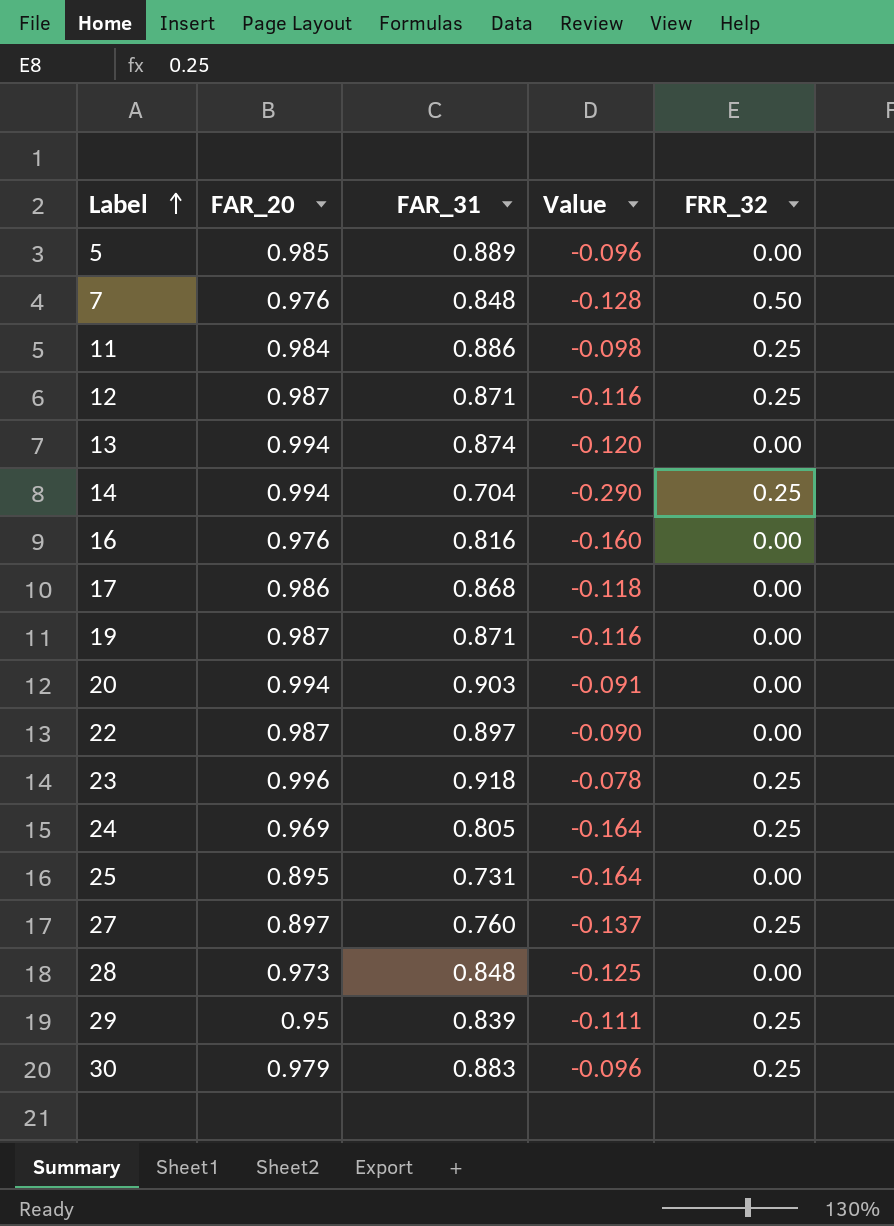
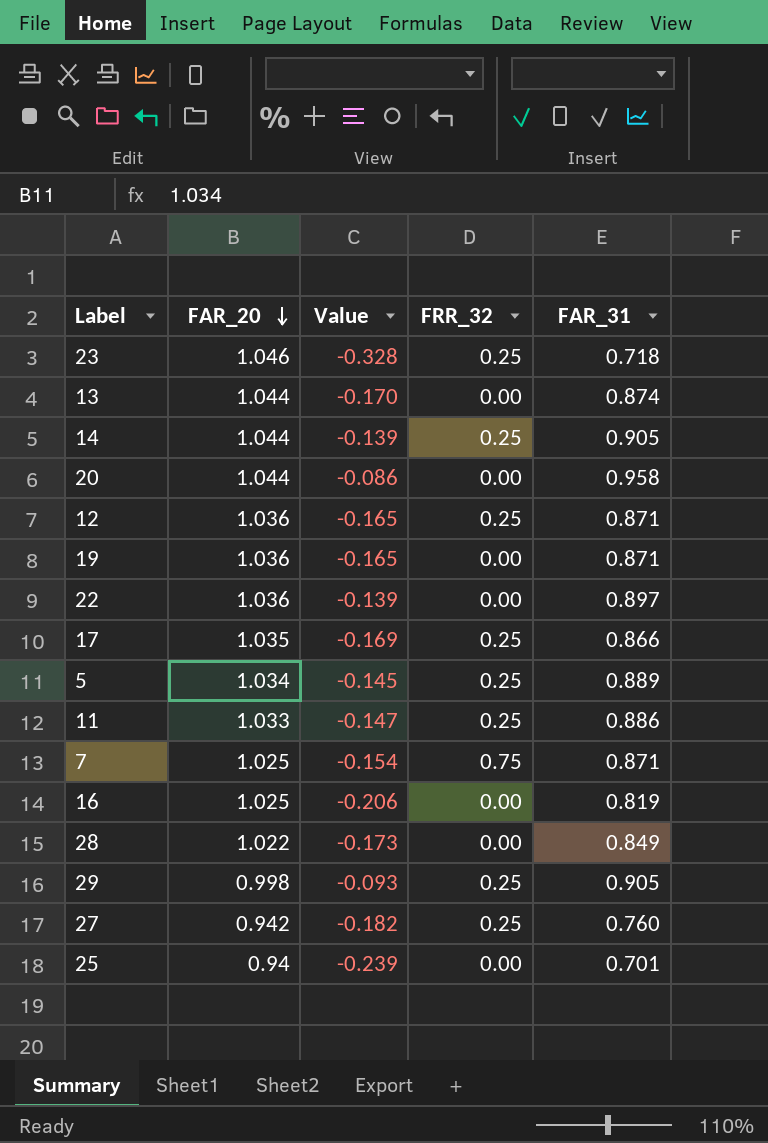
row order: Label ascending -> FAR_20 descending
column FAR_31 | position: 3 -> 5
row 24: 0.969 | 0.805 | -0.164 | 0.25 -> none
row 30: 0.979 | 0.883 | -0.096 | 0.25 -> none
23 | FAR_20: 0.996 -> 1.046
23 | Value: -0.078 -> -0.328
23 | FAR_31: 0.918 -> 0.718
13 | FAR_20: 0.994 -> 1.044
13 | Value: -0.120 -> -0.170
14 | FAR_20: 0.994 -> 1.044
14 | Value: -0.290 -> -0.139
14 | FAR_31: 0.704 -> 0.905
20 | FAR_20: 0.994 -> 1.044
20 | Value: -0.091 -> -0.086
20 | FAR_31: 0.903 -> 0.958
12 | FAR_20: 0.987 -> 1.036
12 | Value: -0.116 -> -0.165
19 | FAR_20: 0.987 -> 1.036
19 | Value: -0.116 -> -0.165
22 | FAR_20: 0.987 -> 1.036
22 | Value: -0.090 -> -0.139
17 | FAR_20: 0.986 -> 1.035
17 | Value: -0.118 -> -0.169
17 | FRR_32: 0.00 -> 0.25
17 | FAR_31: 0.868 -> 0.866
5 | FAR_20: 0.985 -> 1.034
5 | Value: -0.096 -> -0.145
5 | FRR_32: 0.00 -> 0.25
11 | FAR_20: 0.984 -> 1.033
11 | Value: -0.098 -> -0.147
7 | FAR_20: 0.976 -> 1.025
7 | Value: -0.128 -> -0.154
7 | FRR_32: 0.50 -> 0.75
7 | FAR_31: 0.848 -> 0.871
16 | FAR_20: 0.976 -> 1.025
16 | Value: -0.160 -> -0.206
16 | FAR_31: 0.816 -> 0.819
28 | FAR_20: 0.973 -> 1.022
28 | Value: -0.125 -> -0.173
28 | FAR_31: 0.848 -> 0.849
29 | FAR_20: 0.95 -> 0.998
29 | Value: -0.111 -> -0.093
29 | FAR_31: 0.839 -> 0.905
27 | FAR_20: 0.897 -> 0.942
27 | Value: -0.137 -> -0.182
25 | FAR_20: 0.895 -> 0.94
25 | Value: -0.164 -> -0.239
25 | FAR_31: 0.731 -> 0.701

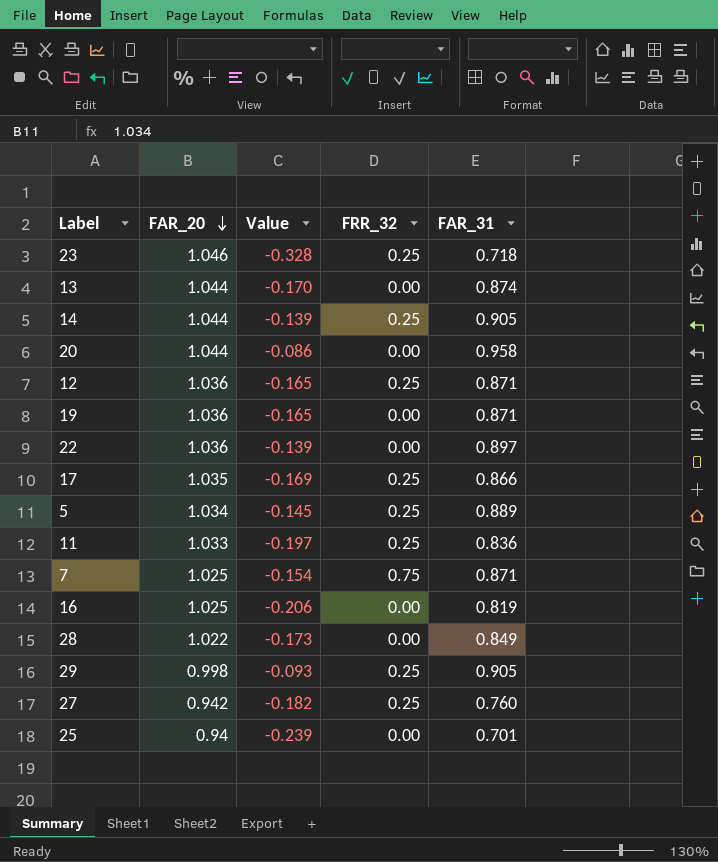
11 | Value: -0.147 -> -0.197
11 | FAR_31: 0.886 -> 0.836

